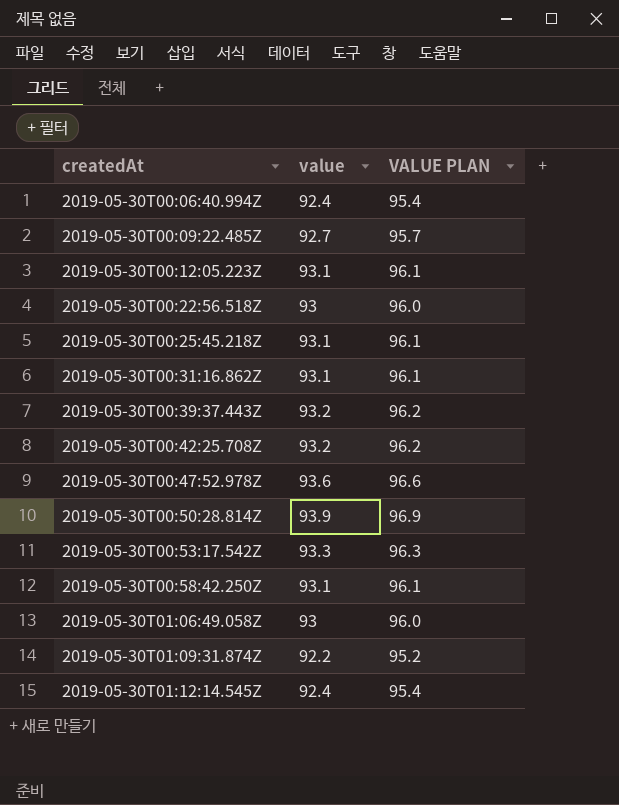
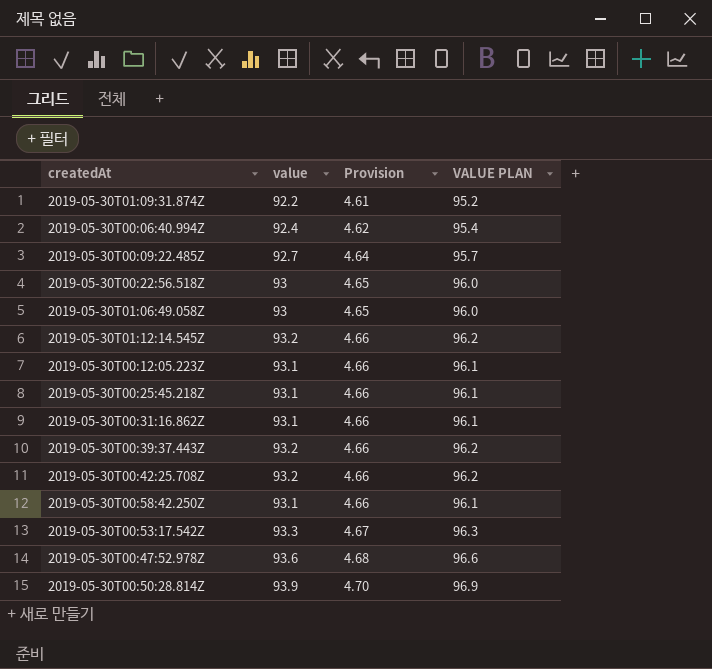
row order: createdAt ascending -> Provision ascending
column Provision | formula: none -> [value] * 0.05
2019-05-30T01:12:14.545Z | value: 92.4 -> 93.2
2019-05-30T01:12:14.545Z | VALUE PLAN: 95.4 -> 96.2

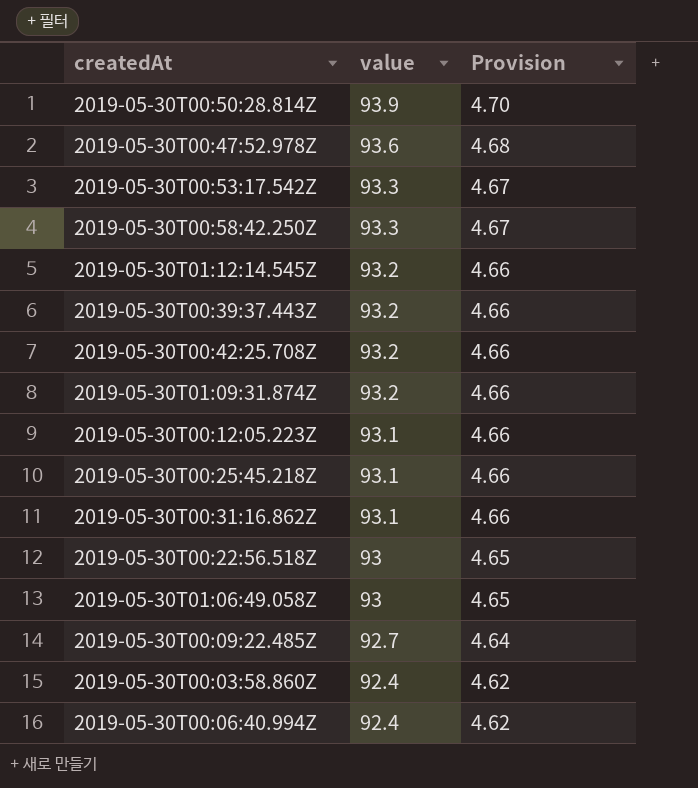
row order: Provision ascending -> value descending
column VALUE PLAN | formula: [value] + 3 -> none
2019-05-30T00:58:42.250Z | value: 93.1 -> 93.3
2019-05-30T00:58:42.250Z | Provision: 4.66 -> 4.67
2019-05-30T01:09:31.874Z | value: 92.2 -> 93.2
2019-05-30T01:09:31.874Z | Provision: 4.61 -> 4.66
row 2019-05-30T00:03:58.860Z: none -> 92.4 | 4.62

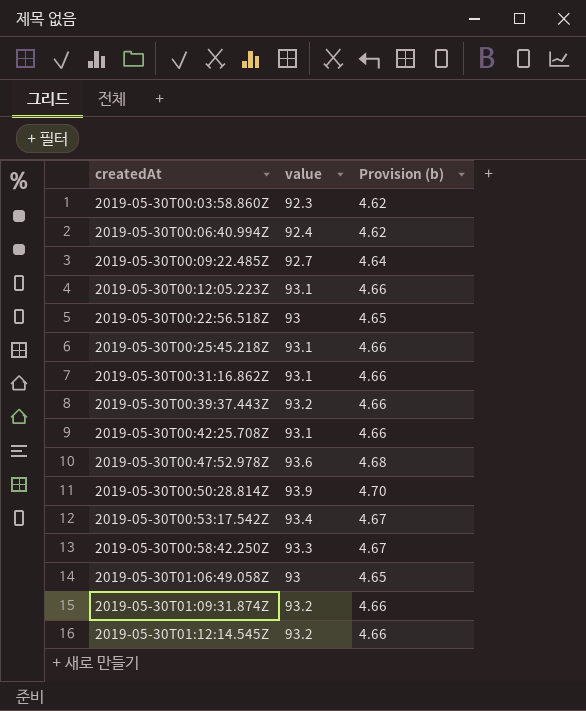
row order: value descending -> createdAt ascending
column name: Provision -> Provision (b)
2019-05-30T00:03:58.860Z | value: 92.4 -> 92.3
2019-05-30T00:42:25.708Z | value: 93.2 -> 93.1
2019-05-30T00:53:17.542Z | value: 93.3 -> 93.4

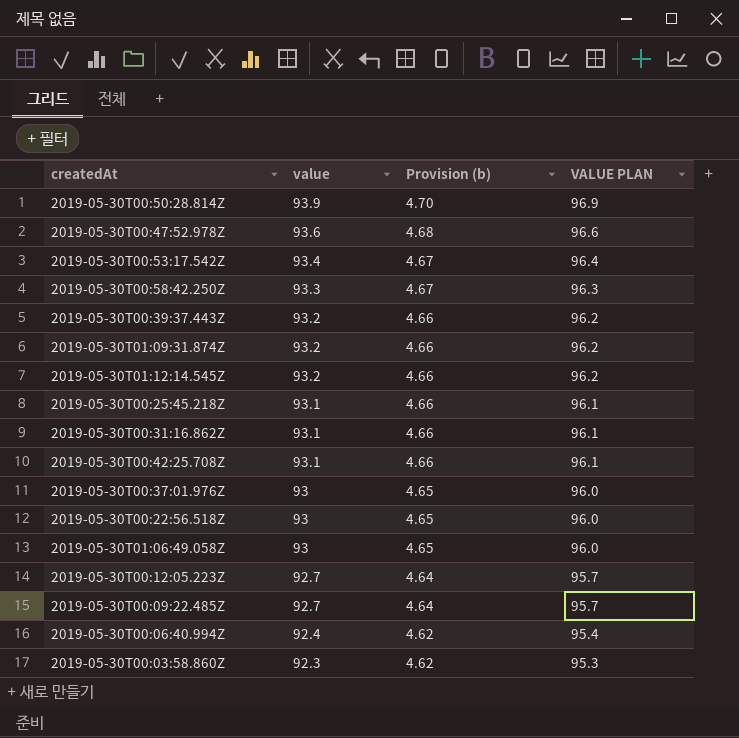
row order: createdAt ascending -> value descending
column VALUE PLAN | formula: none -> [value] + 3
row 2019-05-30T00:37:01.976Z: none -> 93 | 4.65 | 96.0
2019-05-30T00:12:05.223Z | value: 93.1 -> 92.7
2019-05-30T00:12:05.223Z | Provision (b): 4.66 -> 4.64

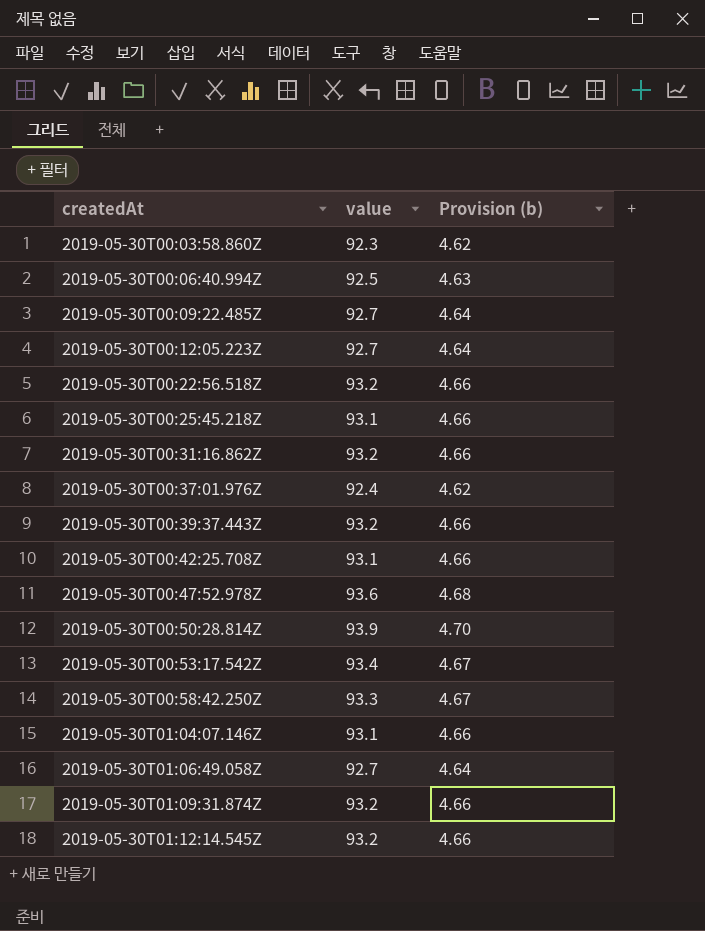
row order: value descending -> createdAt ascending
column VALUE PLAN | formula: [value] + 3 -> none
2019-05-30T00:06:40.994Z | value: 92.4 -> 92.5
2019-05-30T00:06:40.994Z | Provision (b): 4.62 -> 4.63
2019-05-30T00:22:56.518Z | value: 93 -> 93.2
2019-05-30T00:22:56.518Z | Provision (b): 4.65 -> 4.66
2019-05-30T00:31:16.862Z | value: 93.1 -> 93.2
2019-05-30T00:37:01.976Z | value: 93 -> 92.4
2019-05-30T00:37:01.976Z | Provision (b): 4.65 -> 4.62
row 2019-05-30T01:04:07.146Z: none -> 93.1 | 4.66
2019-05-30T01:06:49.058Z | value: 93 -> 92.7
2019-05-30T01:06:49.058Z | Provision (b): 4.65 -> 4.64

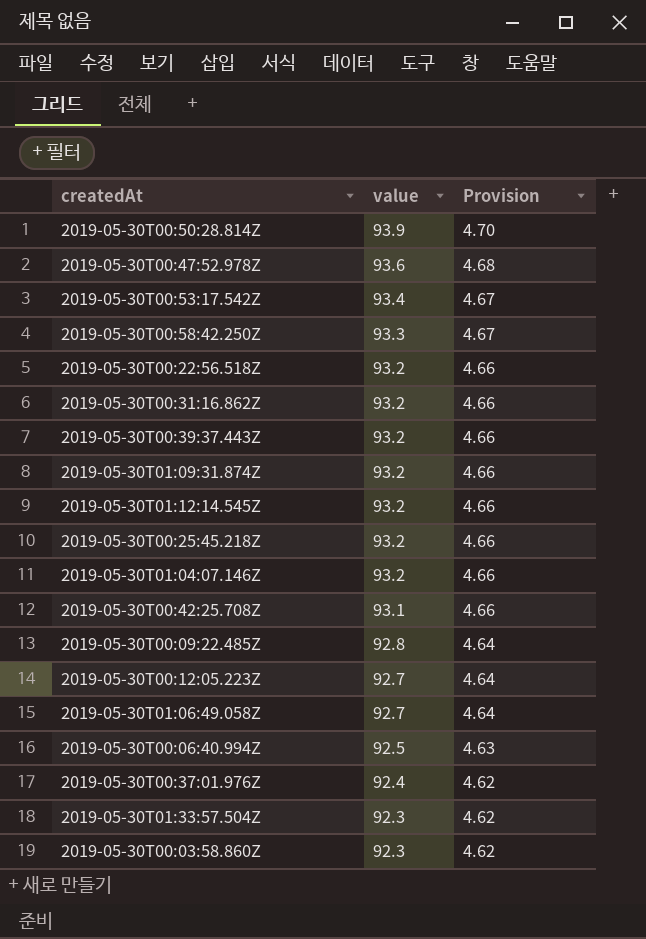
row order: createdAt ascending -> value descending
column name: Provision (b) -> Provision
2019-05-30T00:25:45.218Z | value: 93.1 -> 93.2
2019-05-30T01:04:07.146Z | value: 93.1 -> 93.2
2019-05-30T00:09:22.485Z | value: 92.7 -> 92.8
row 2019-05-30T01:33:57.504Z: none -> 92.3 | 4.62

